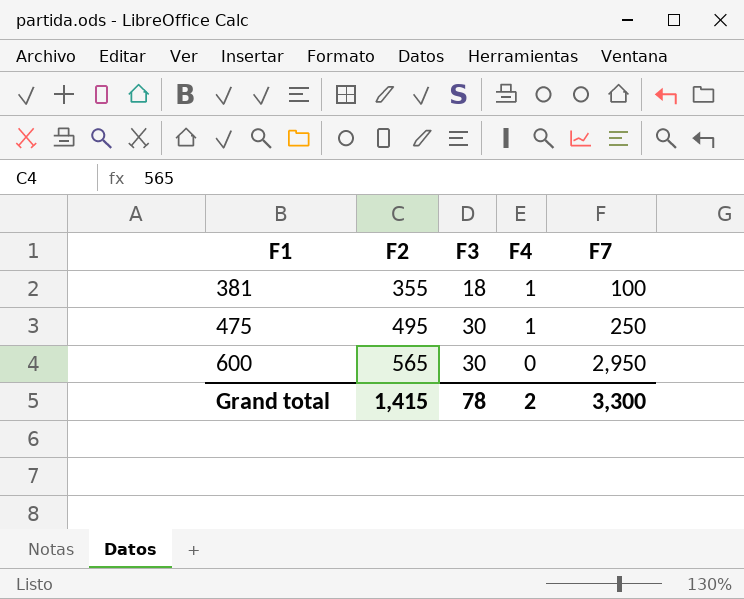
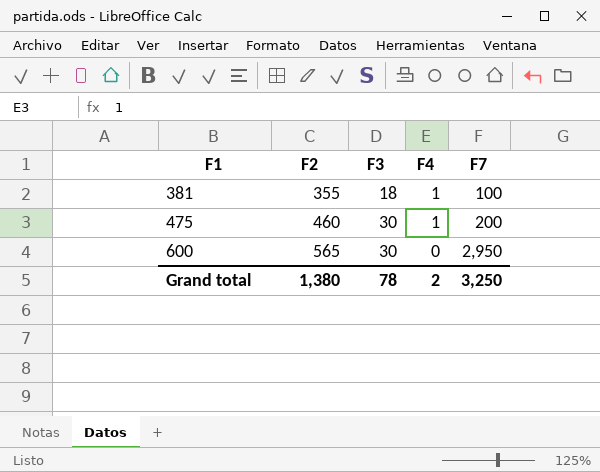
475 | F2: 495 -> 460
475 | F7: 250 -> 200
Grand total | F2: 1,415 -> 1,380
Grand total | F7: 3,300 -> 3,250

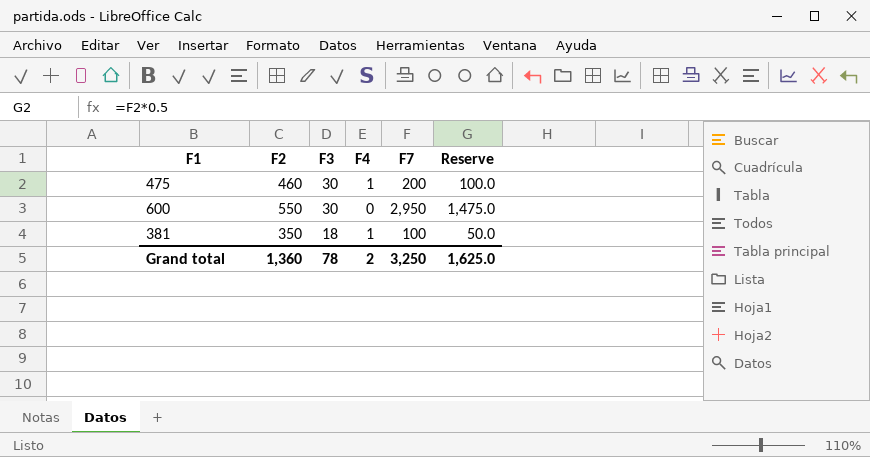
row order: F1 ascending -> F3 descending
column Reserve | formula: none -> [F7] * 0.5
600 | F2: 565 -> 550
381 | F2: 355 -> 350
Grand total | F2: 1,380 -> 1,360

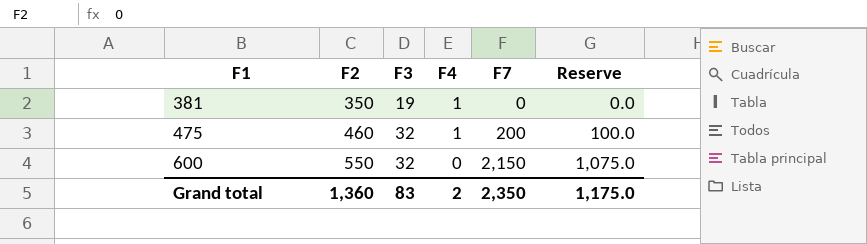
row order: F3 descending -> F1 ascending
381 | F3: 18 -> 19
381 | F7: 100 -> 0
381 | Reserve: 50.0 -> 0.0
475 | F3: 30 -> 32
600 | F3: 30 -> 32
600 | F7: 2,950 -> 2,150
600 | Reserve: 1,475.0 -> 1,075.0
Grand total | F3: 78 -> 83
Grand total | F7: 3,250 -> 2,350
Grand total | Reserve: 1,625.0 -> 1,175.0

